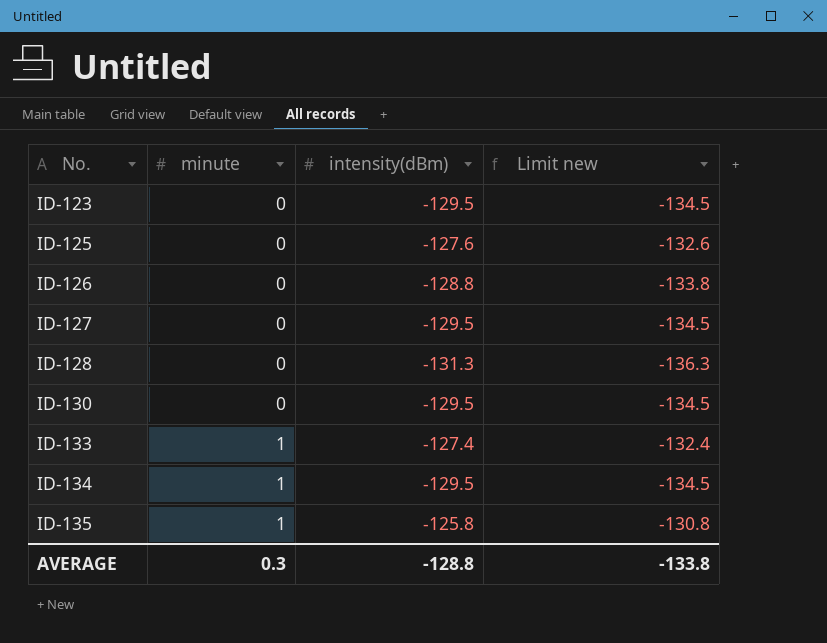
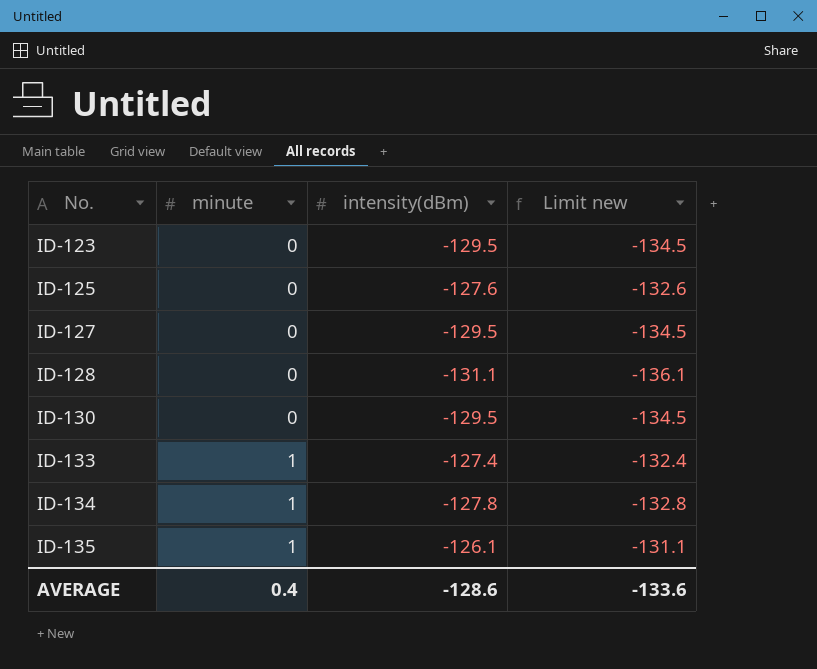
row ID-126: 0 | -128.8 | -133.8 -> none
ID-128 | intensity(dBm): -131.3 -> -131.1
ID-128 | Limit new: -136.3 -> -136.1
ID-134 | intensity(dBm): -129.5 -> -127.8
ID-134 | Limit new: -134.5 -> -132.8
ID-135 | intensity(dBm): -125.8 -> -126.1
ID-135 | Limit new: -130.8 -> -131.1
AVERAGE | minute: 0.3 -> 0.4
AVERAGE | intensity(dBm): -128.8 -> -128.6
AVERAGE | Limit new: -133.8 -> -133.6

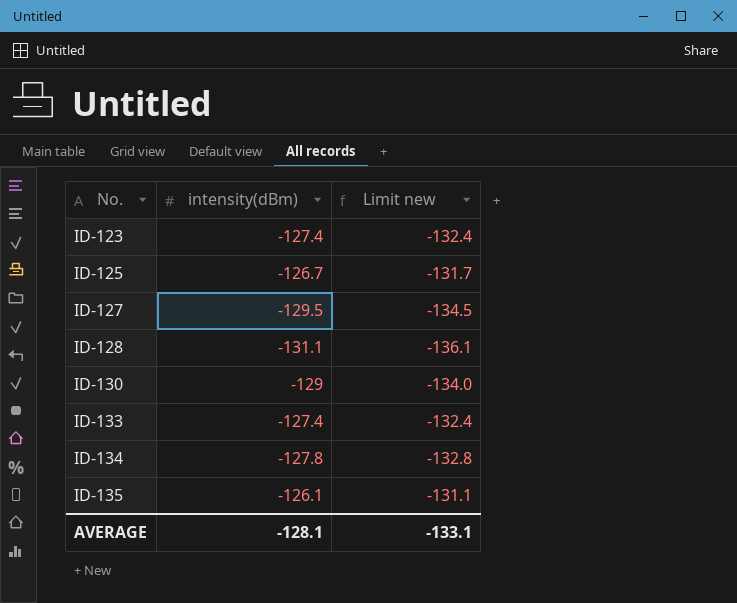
column minute | position: 2 -> none
ID-123 | intensity(dBm): -129.5 -> -127.4
ID-123 | Limit new: -134.5 -> -132.4
ID-125 | intensity(dBm): -127.6 -> -126.7
ID-125 | Limit new: -132.6 -> -131.7
ID-130 | intensity(dBm): -129.5 -> -129
ID-130 | Limit new: -134.5 -> -134.0
AVERAGE | intensity(dBm): -128.6 -> -128.1
AVERAGE | Limit new: -133.6 -> -133.1

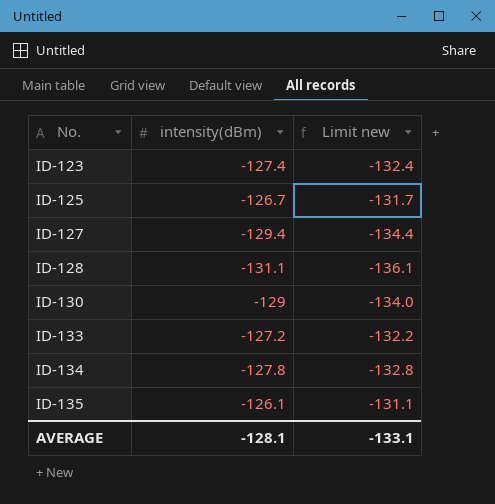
ID-127 | intensity(dBm): -129.5 -> -129.4
ID-127 | Limit new: -134.5 -> -134.4
ID-133 | intensity(dBm): -127.4 -> -127.2
ID-133 | Limit new: -132.4 -> -132.2

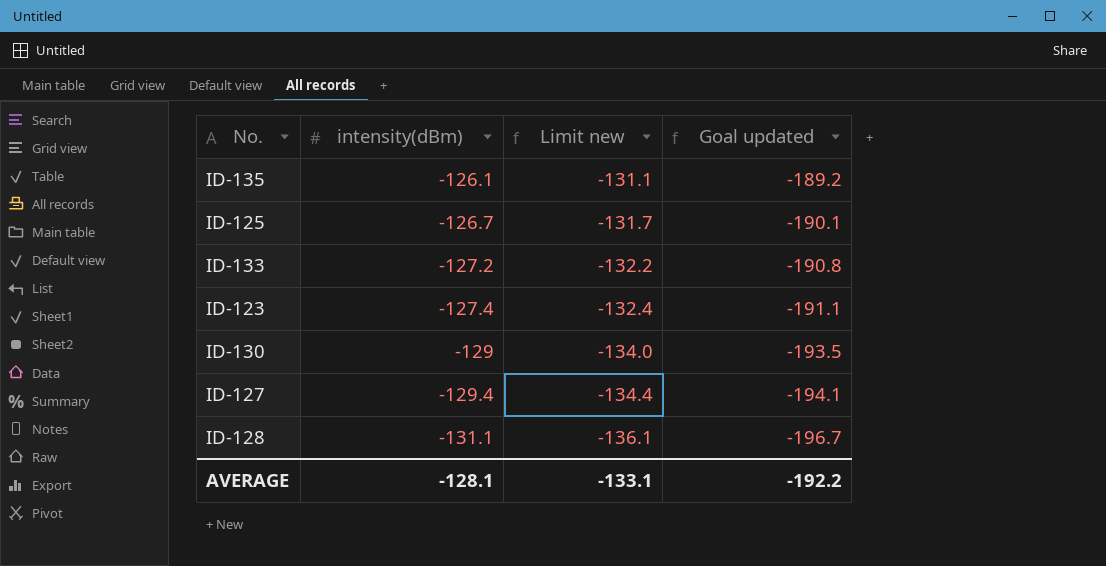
row order: No. ascending -> intensity(dBm) descending
column Goal updated | formula: none -> [intensity(dBm)] * 1.5
row ID-134: -127.8 | -132.8 -> none

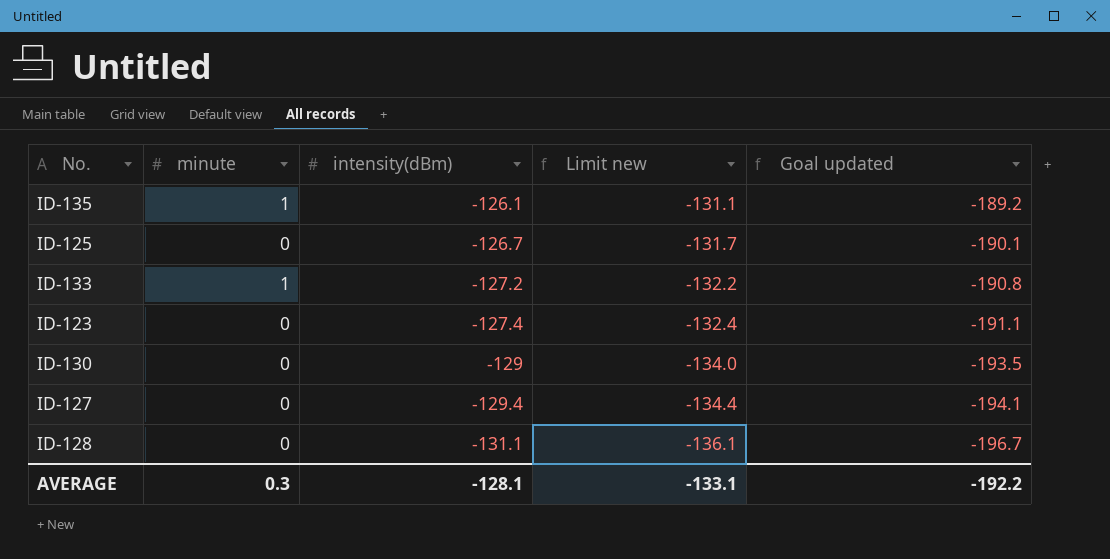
column minute | position: none -> 2

